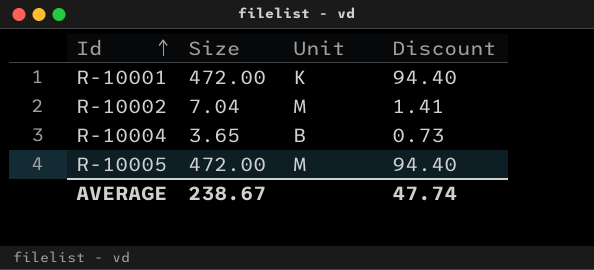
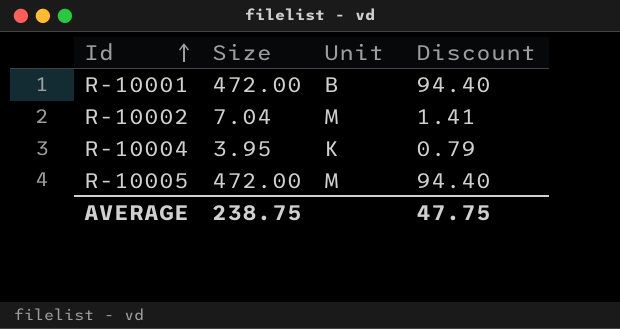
R-10001 | Unit: K -> B
R-10004 | Size: 3.65 -> 3.95
R-10004 | Unit: B -> K
R-10004 | Discount: 0.73 -> 0.79
AVERAGE | Size: 238.67 -> 238.75
AVERAGE | Discount: 47.74 -> 47.75

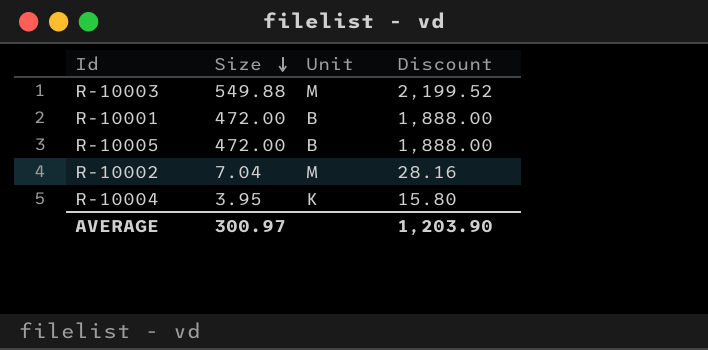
row order: Id ascending -> Size descending
column Discount | formula: [Size] * 0.2 -> [Size] * 4
row R-10003: none -> 549.88 | M | 2,199.52
R-10005 | Unit: M -> B
AVERAGE | Size: 238.75 -> 300.97
AVERAGE | Discount: 47.75 -> 1,203.90

